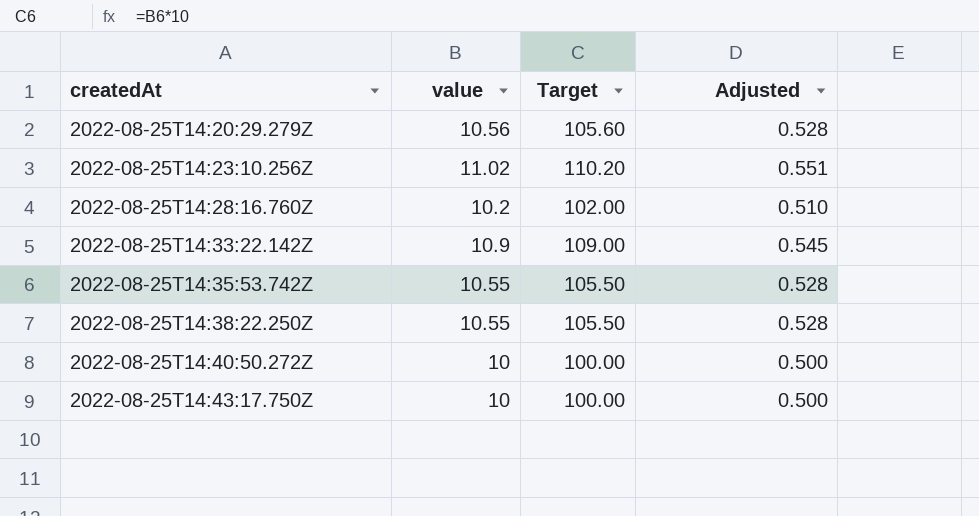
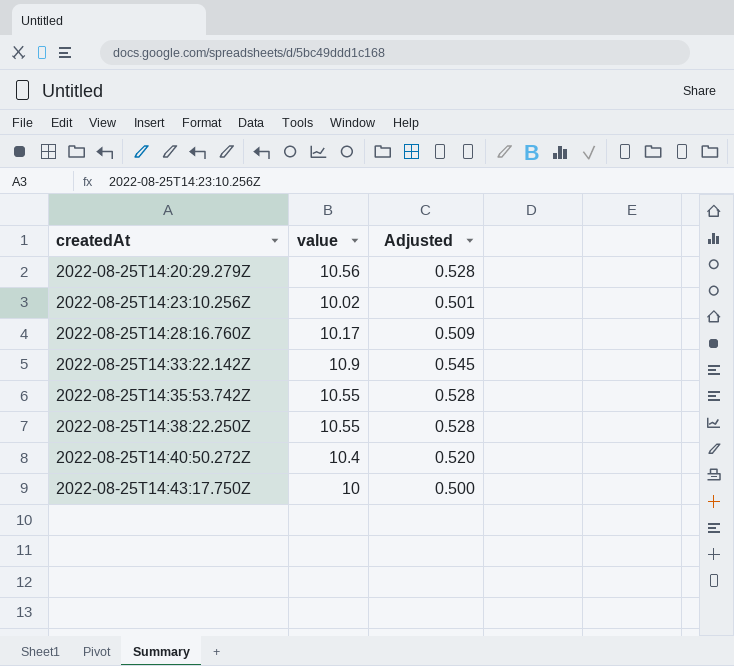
column Target | formula: [value] * 10 -> none
2022-08-25T14:23:10.256Z | value: 11.02 -> 10.02
2022-08-25T14:23:10.256Z | Adjusted: 0.551 -> 0.501
2022-08-25T14:28:16.760Z | value: 10.2 -> 10.17
2022-08-25T14:28:16.760Z | Adjusted: 0.510 -> 0.509
2022-08-25T14:40:50.272Z | value: 10 -> 10.4
2022-08-25T14:40:50.272Z | Adjusted: 0.500 -> 0.520

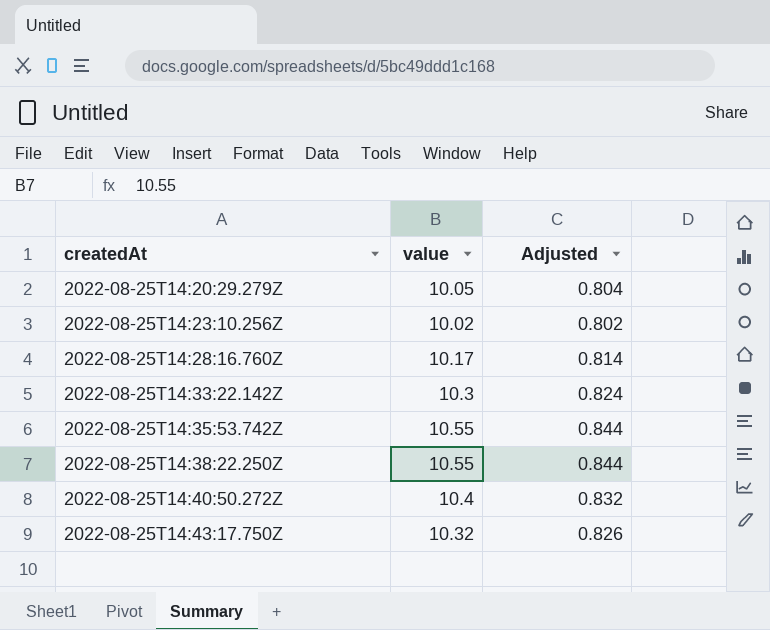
column Adjusted | formula: [value] * 0.05 -> [value] * 0.08
2022-08-25T14:20:29.279Z | value: 10.56 -> 10.05
2022-08-25T14:33:22.142Z | value: 10.9 -> 10.3
2022-08-25T14:43:17.750Z | value: 10 -> 10.32

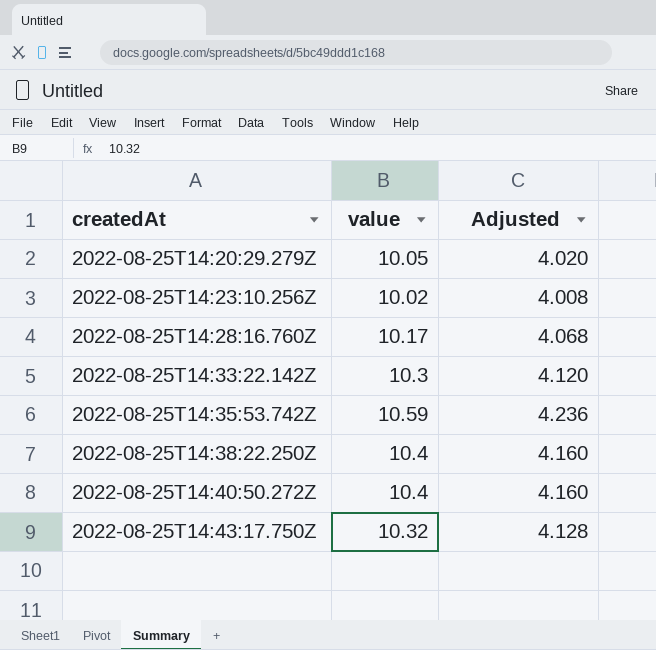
column Adjusted | formula: [value] * 0.08 -> [value] * 0.4
2022-08-25T14:35:53.742Z | value: 10.55 -> 10.59
2022-08-25T14:38:22.250Z | value: 10.55 -> 10.4

